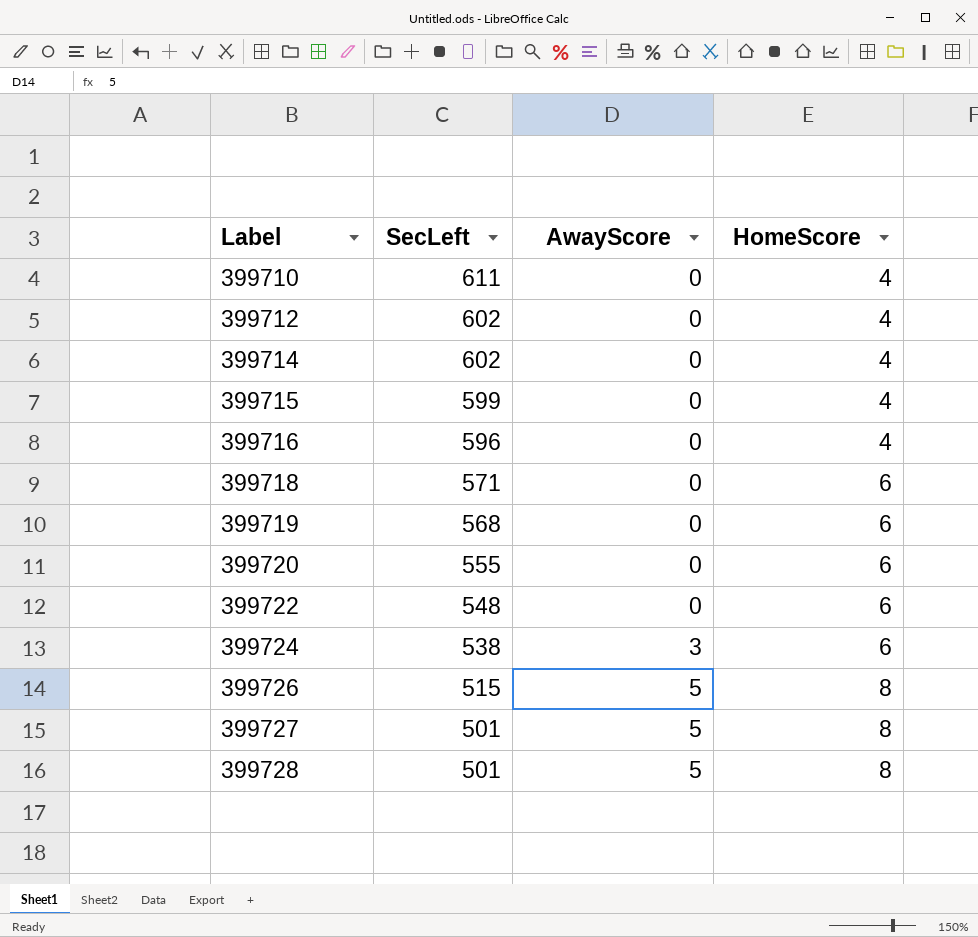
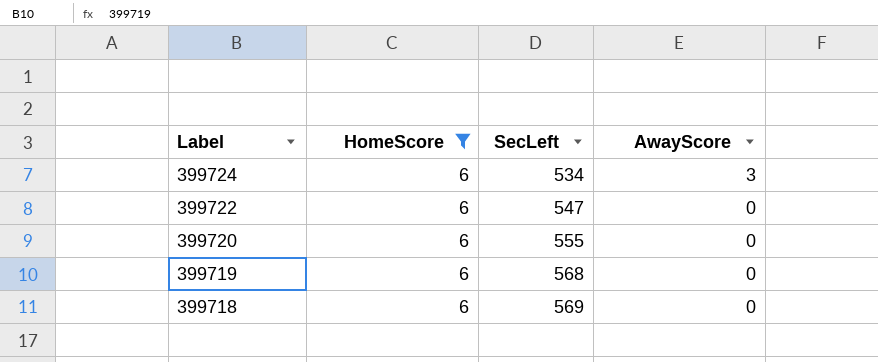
filter: none -> HomeScore = 6
row order: Label ascending -> Label descending
column HomeScore | position: 4 -> 2
399724 | SecLeft: 538 -> 534
399722 | SecLeft: 548 -> 547
399718 | SecLeft: 571 -> 569

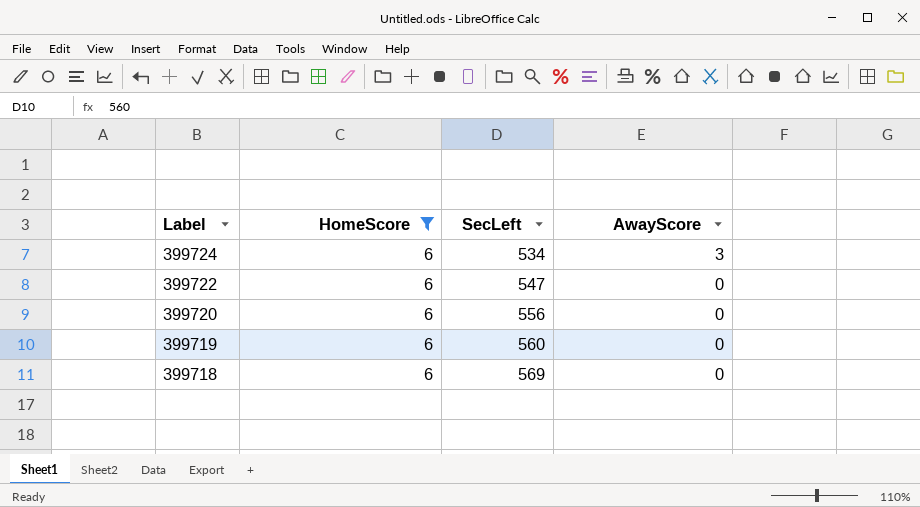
399720 | SecLeft: 555 -> 556
399719 | SecLeft: 568 -> 560

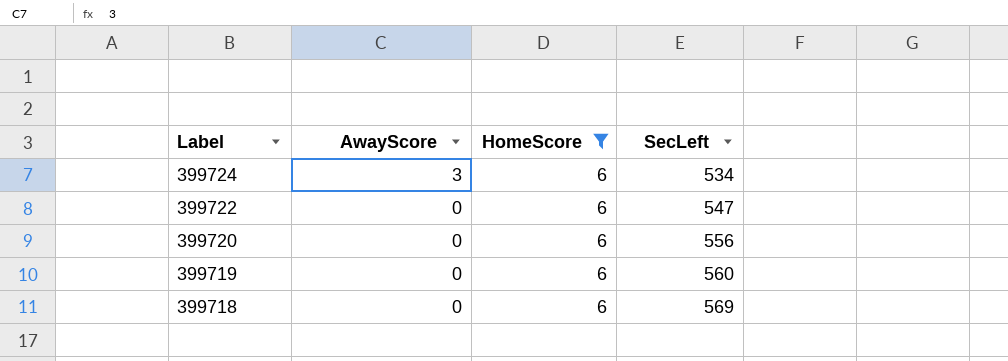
column AwayScore | position: 4 -> 2

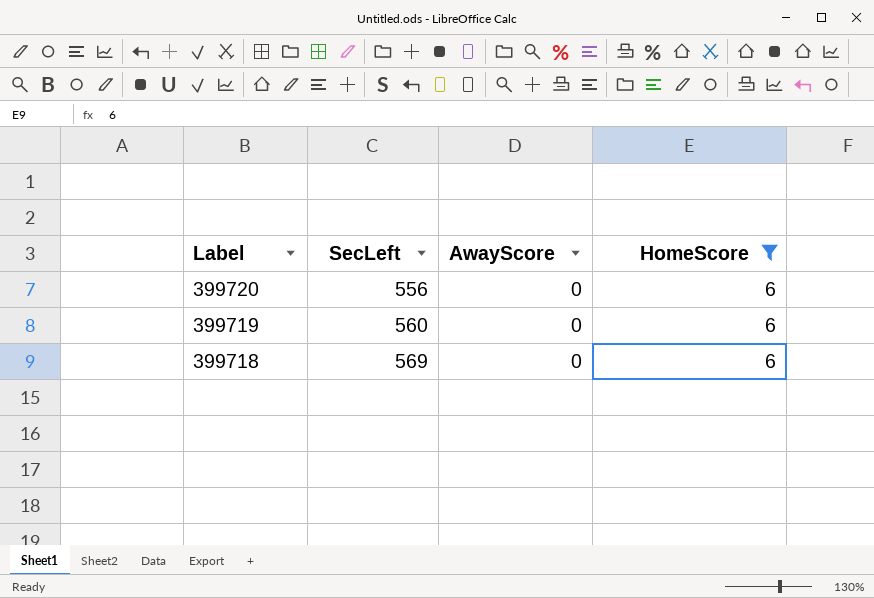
column SecLeft | position: 4 -> 2
row 399724: 3 | 6 | 534 -> none
row 399722: 0 | 6 | 547 -> none

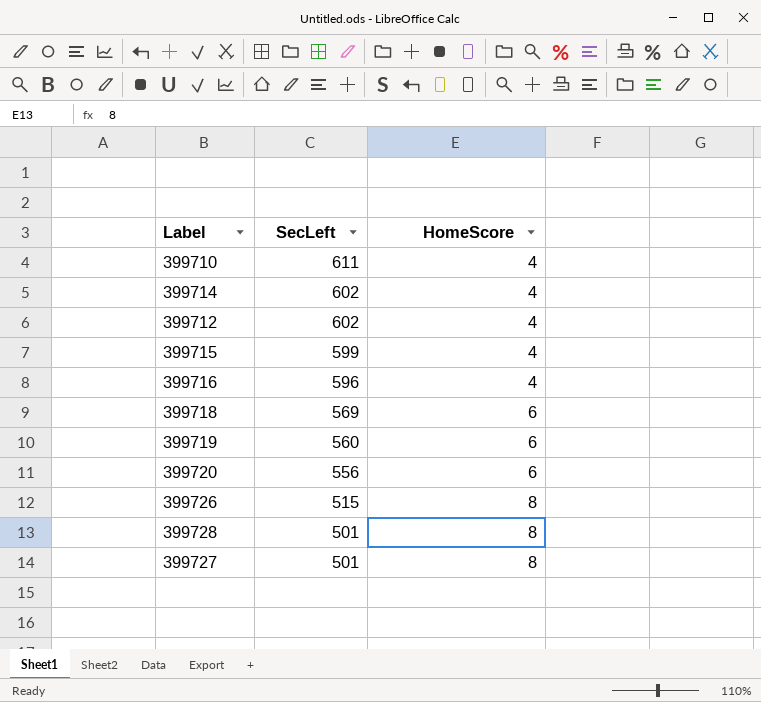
filter: HomeScore = 6 -> none
row order: Label descending -> SecLeft descending
column AwayScore | position: 3 -> none

